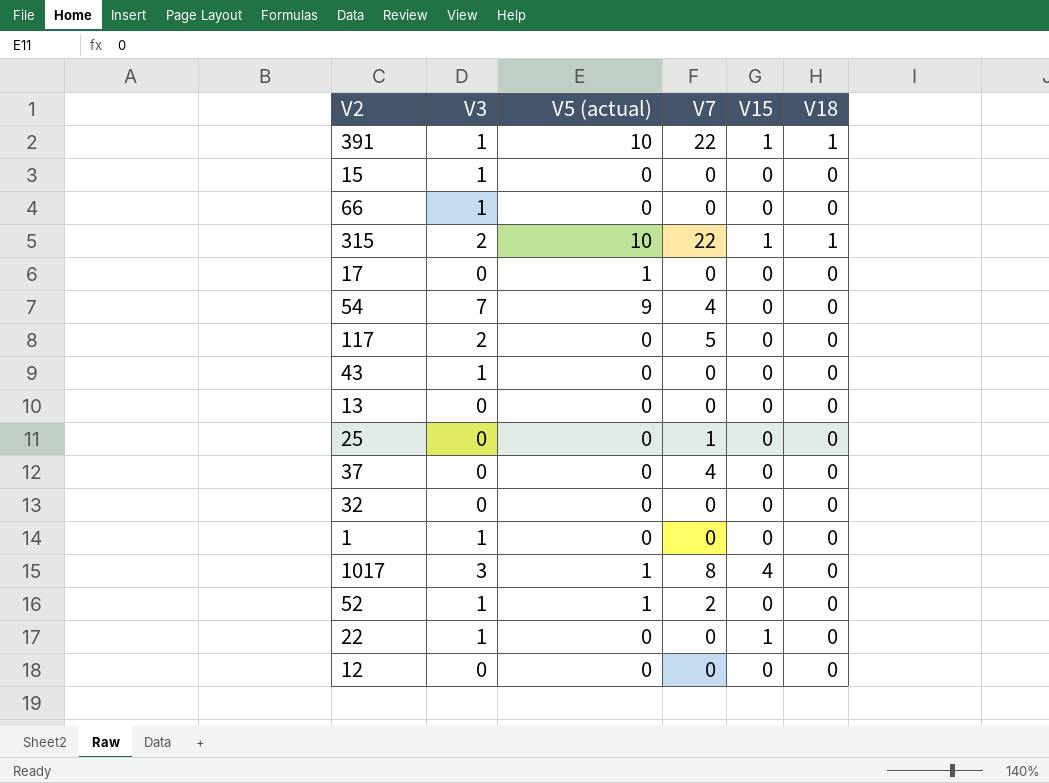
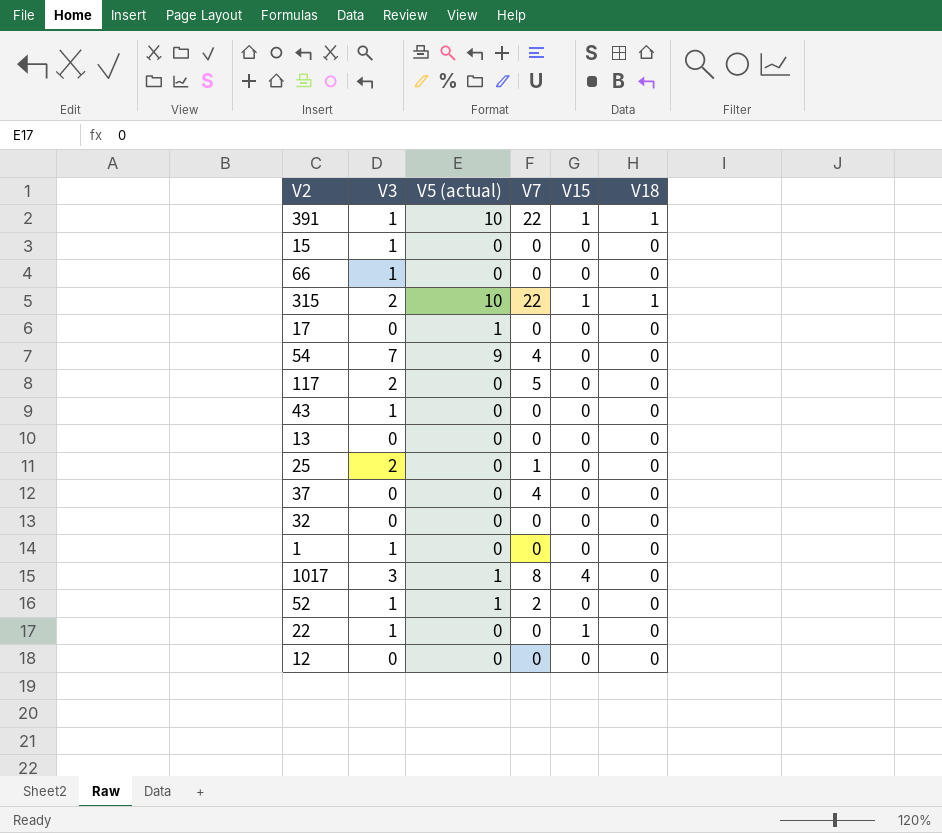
25 | V3: 0 -> 2

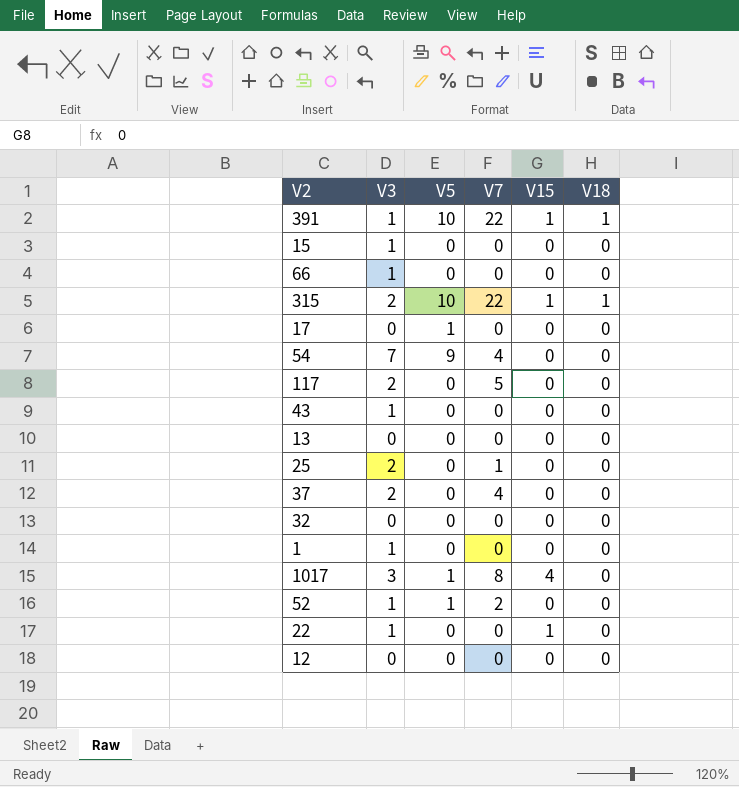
column name: V5 (actual) -> V5
37 | V3: 0 -> 2

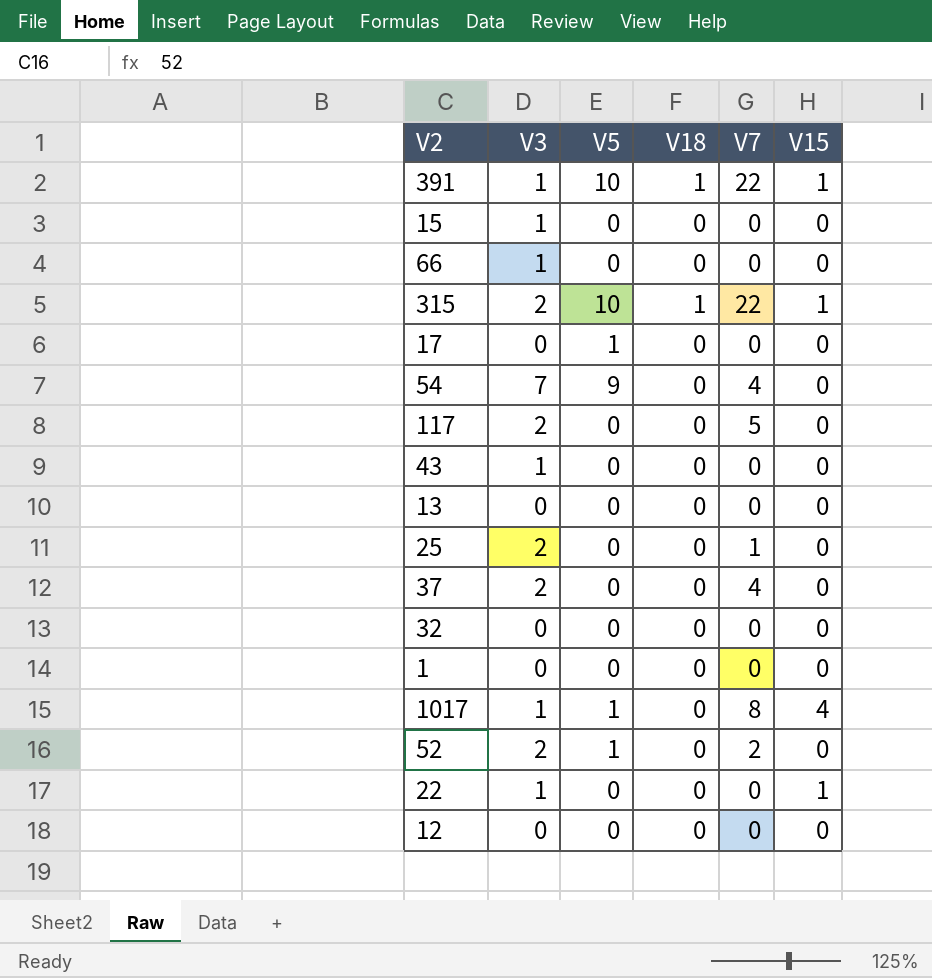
column V18 | position: 6 -> 4
1 | V3: 1 -> 0
1017 | V3: 3 -> 1
52 | V3: 1 -> 2

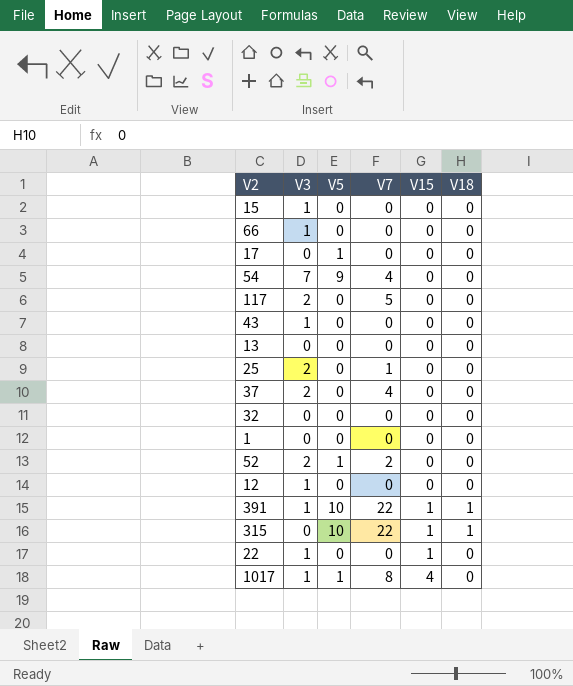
row order: none -> V15 ascending
column V18 | position: 4 -> 6
12 | V3: 0 -> 1
315 | V3: 2 -> 0

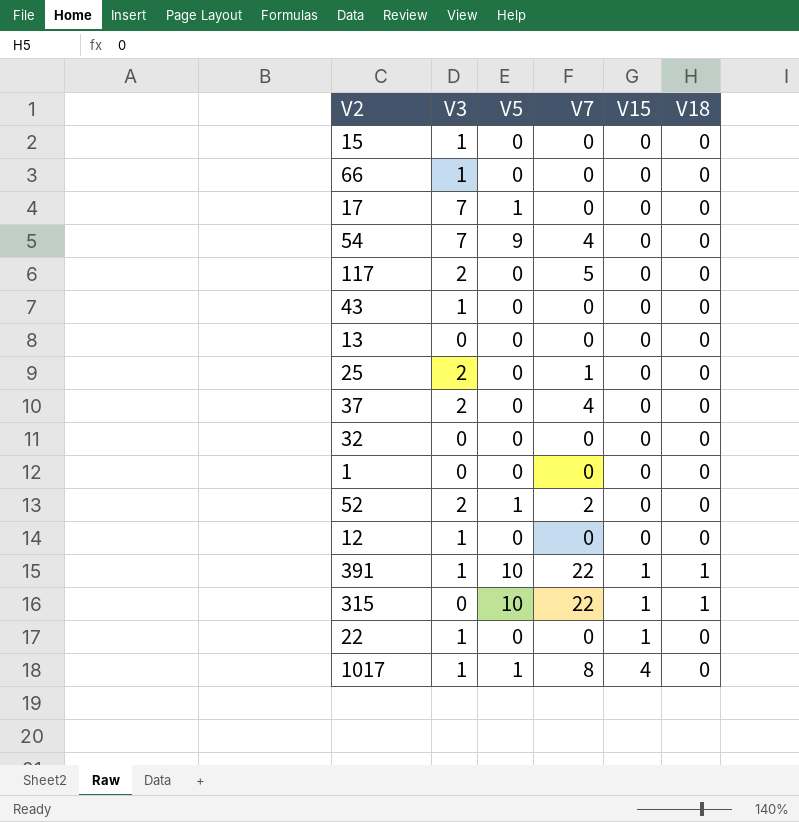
17 | V3: 0 -> 7

